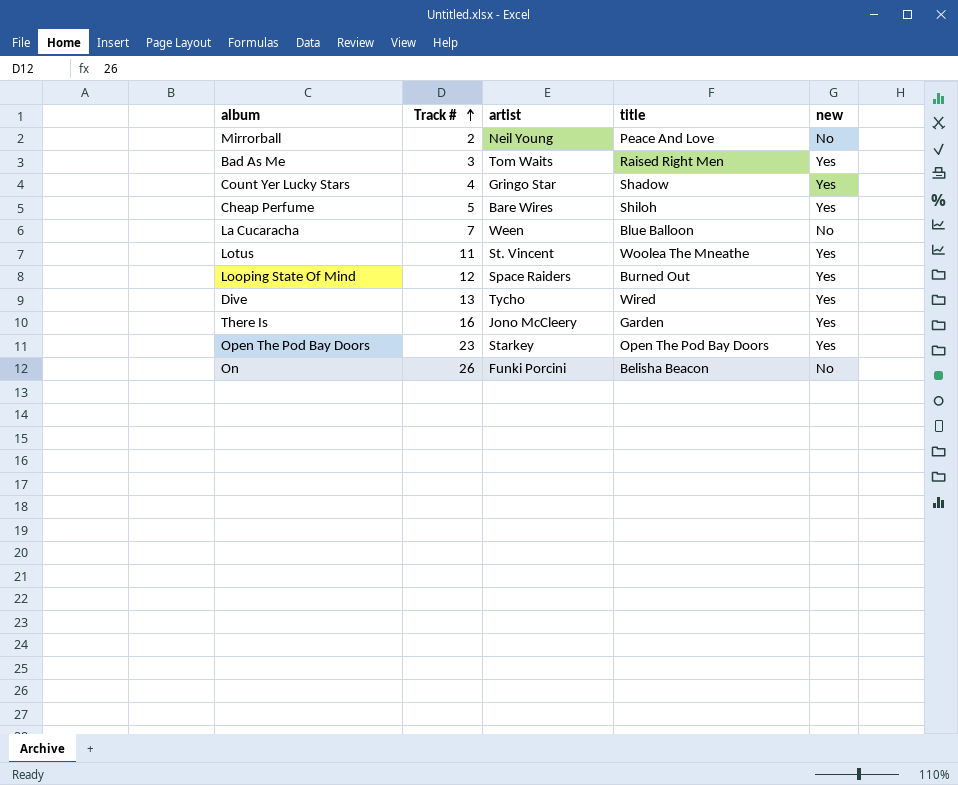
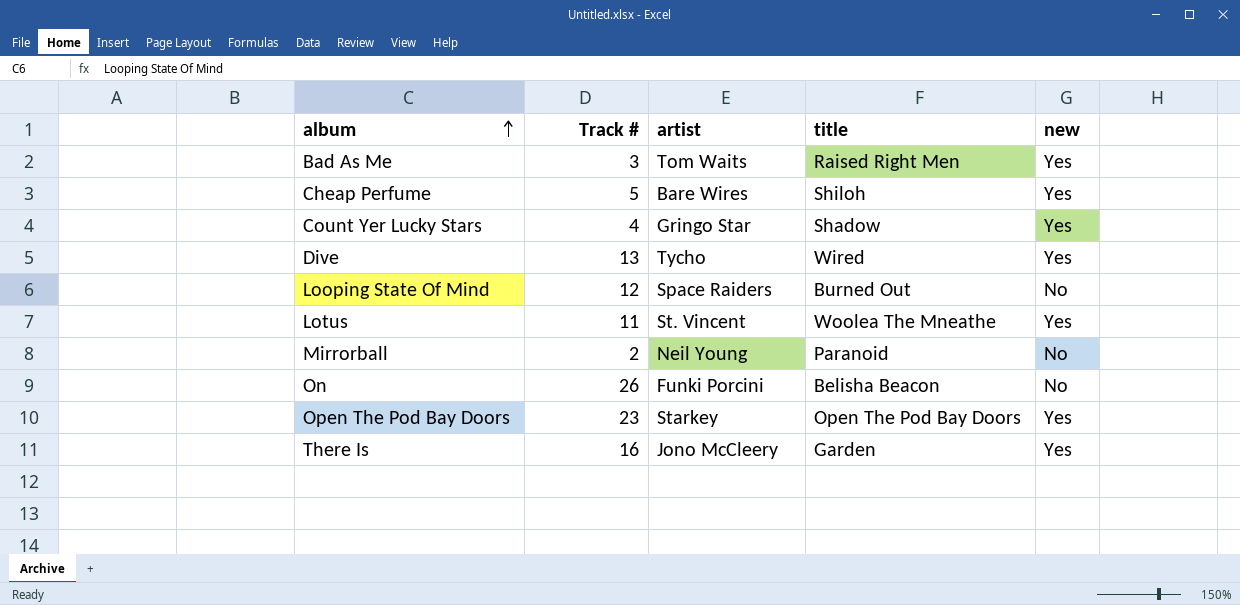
row order: Track # ascending -> album ascending
row La Cucaracha: 7 | Ween | Blue Balloon | No -> none
Looping State Of Mind | new: Yes -> No
Mirrorball | title: Peace And Love -> Paranoid

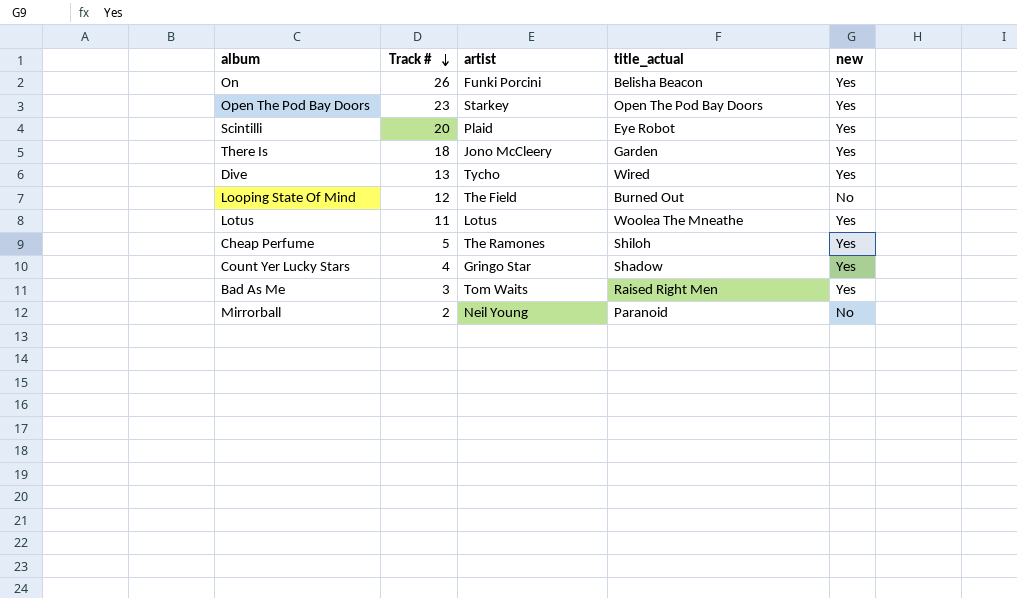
row order: album ascending -> Track # descending
column name: title -> title_actual
On | new: No -> Yes
row Scintilli: none -> 20 | Plaid | Eye Robot | Yes
There Is | Track #: 16 -> 18
Looping State Of Mind | artist: Space Raiders -> The Field
Lotus | artist: St. Vincent -> Lotus
Cheap Perfume | artist: Bare Wires -> The Ramones

